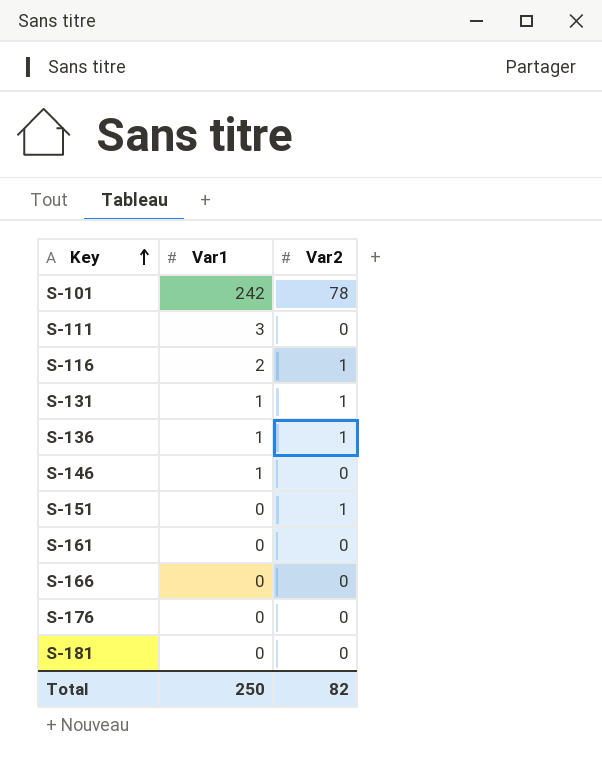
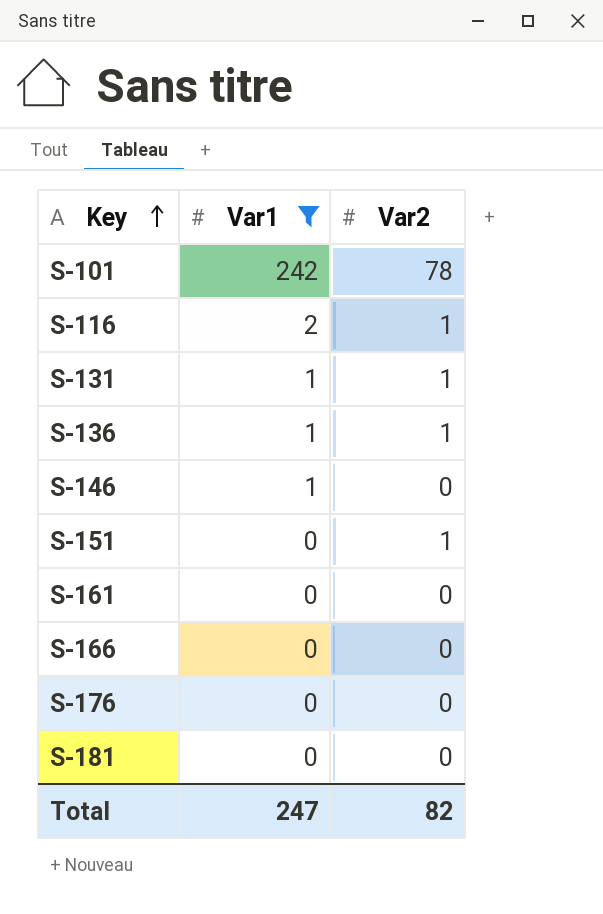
filter: none -> Var1 != 3
Total | Var1: 250 -> 247

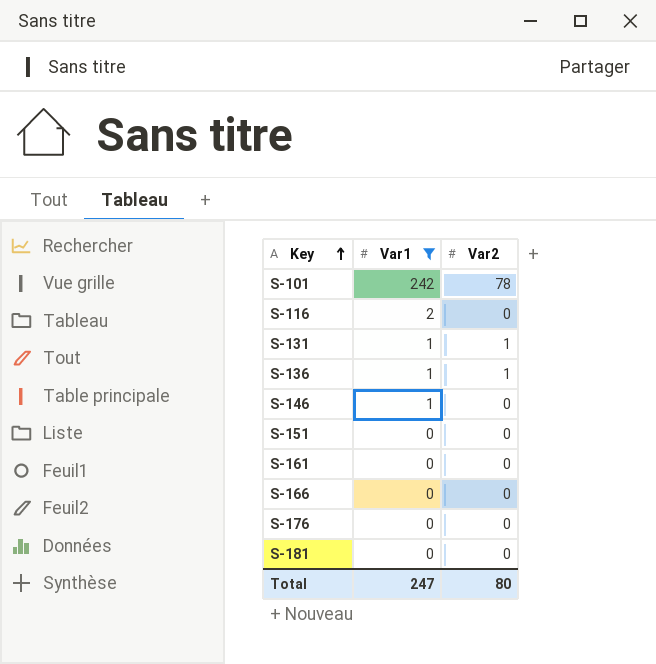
S-116 | Var2: 1 -> 0
S-151 | Var2: 1 -> 0
Total | Var2: 82 -> 80

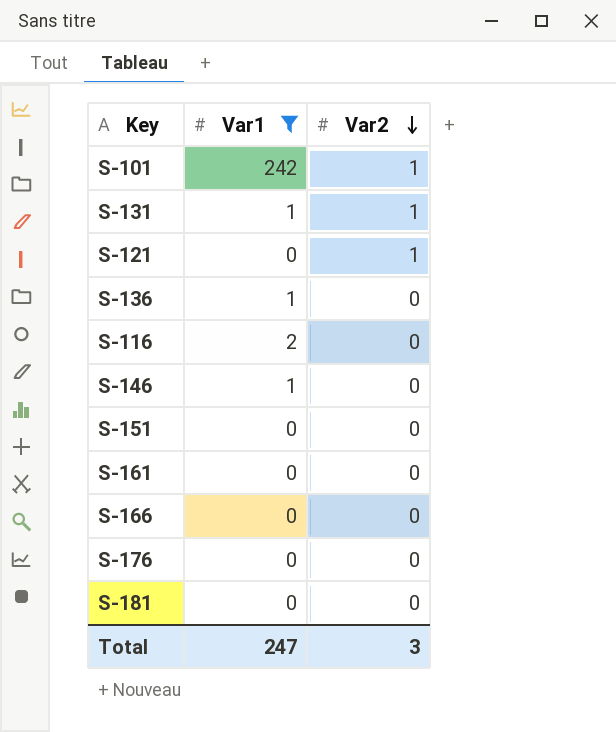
row order: Key ascending -> Var2 descending
S-101 | Var2: 78 -> 1
row S-121: none -> 0 | 1
S-136 | Var2: 1 -> 0
Total | Var2: 80 -> 3

